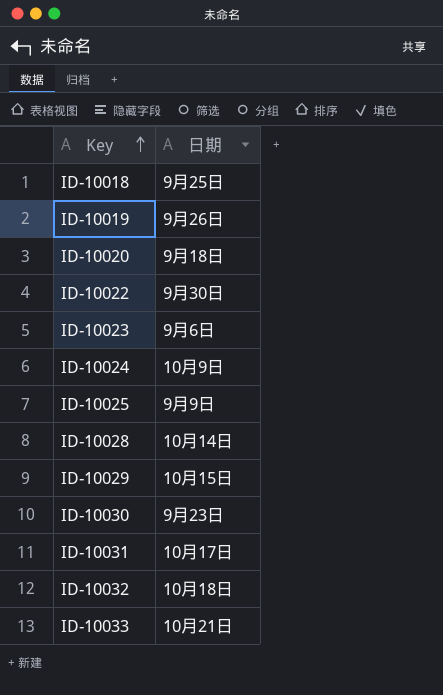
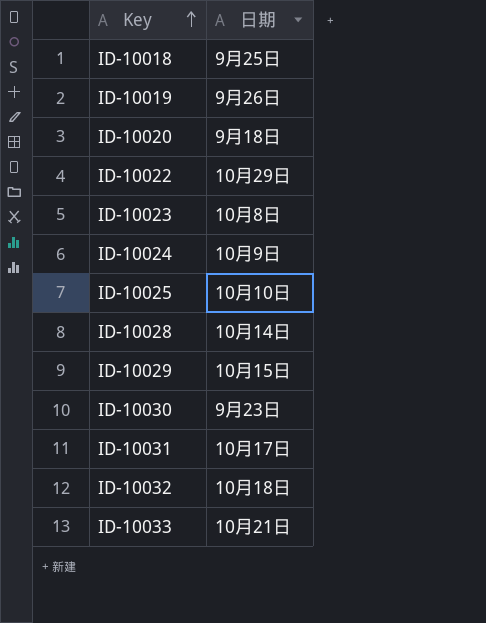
ID-10022 | 日期: 9月30日 -> 10月29日
ID-10023 | 日期: 9月6日 -> 10月8日
ID-10025 | 日期: 9月9日 -> 10月10日

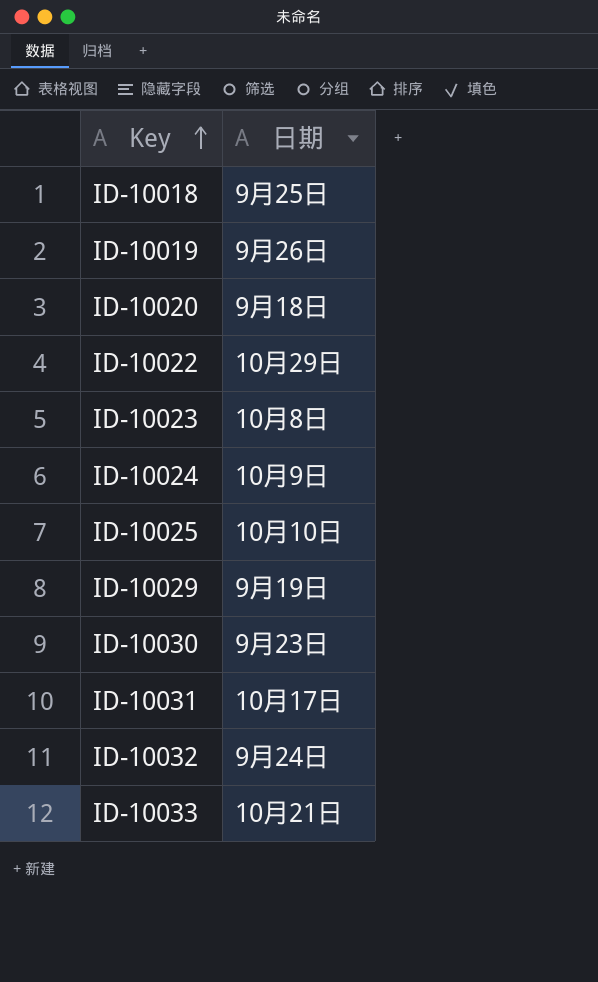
row ID-10028: 10月14日 -> none
ID-10029 | 日期: 10月15日 -> 9月19日
ID-10032 | 日期: 10月18日 -> 9月24日

